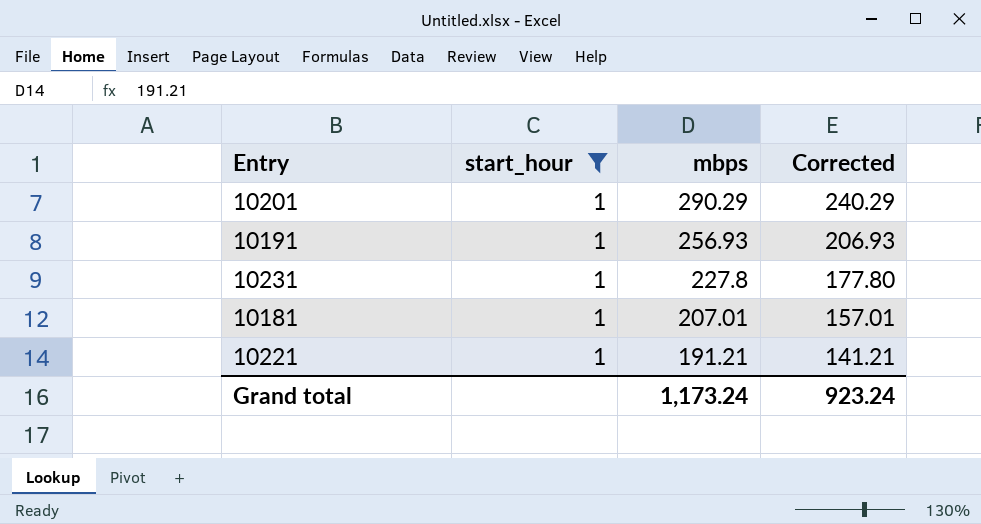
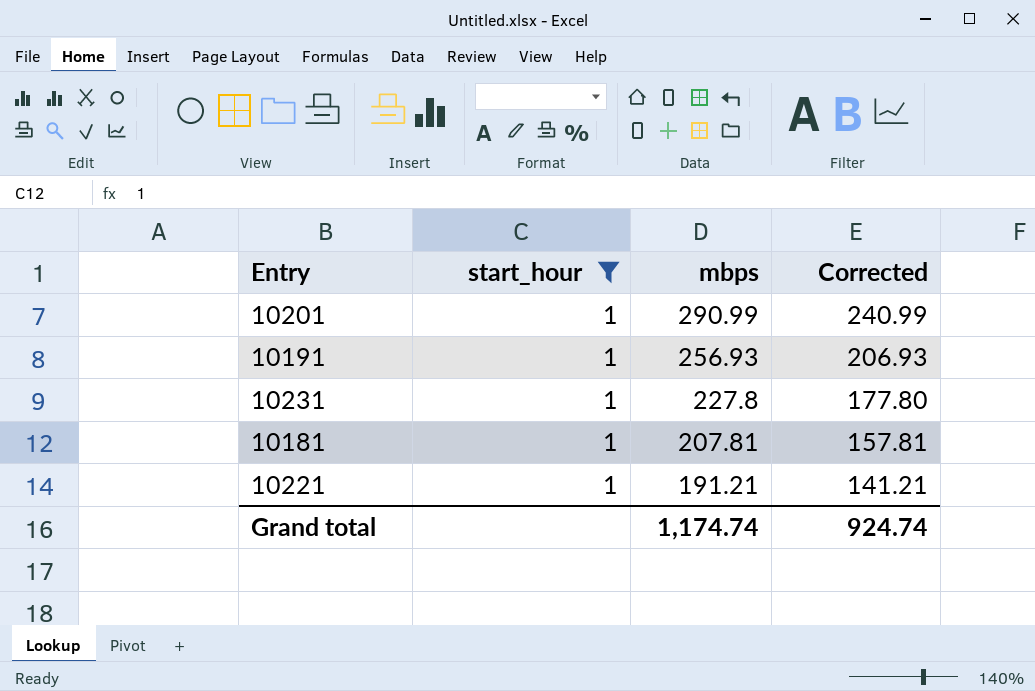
10201 | mbps: 290.29 -> 290.99
10201 | Corrected: 240.29 -> 240.99
10181 | mbps: 207.01 -> 207.81
10181 | Corrected: 157.01 -> 157.81
Grand total | mbps: 1,173.24 -> 1,174.74
Grand total | Corrected: 923.24 -> 924.74

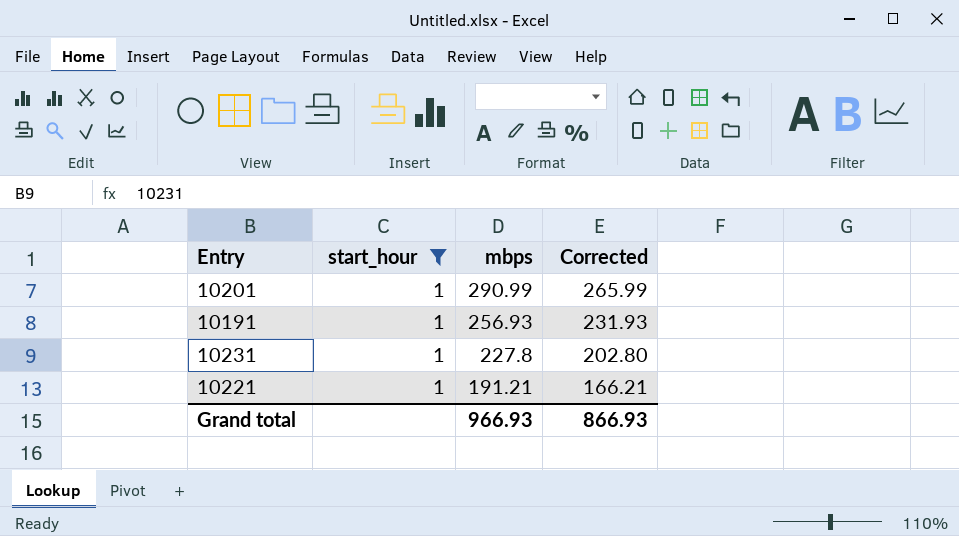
column Corrected | formula: [mbps] - 50 -> [mbps] - 25
row 10181: 1 | 207.81 | 157.81 -> none
Grand total | mbps: 1,174.74 -> 966.93
Grand total | Corrected: 924.74 -> 866.93

